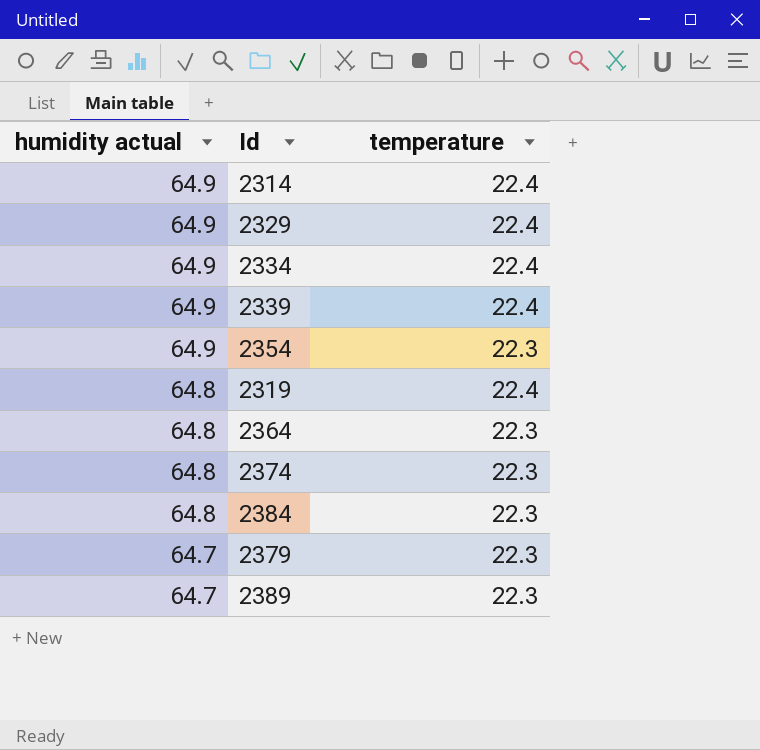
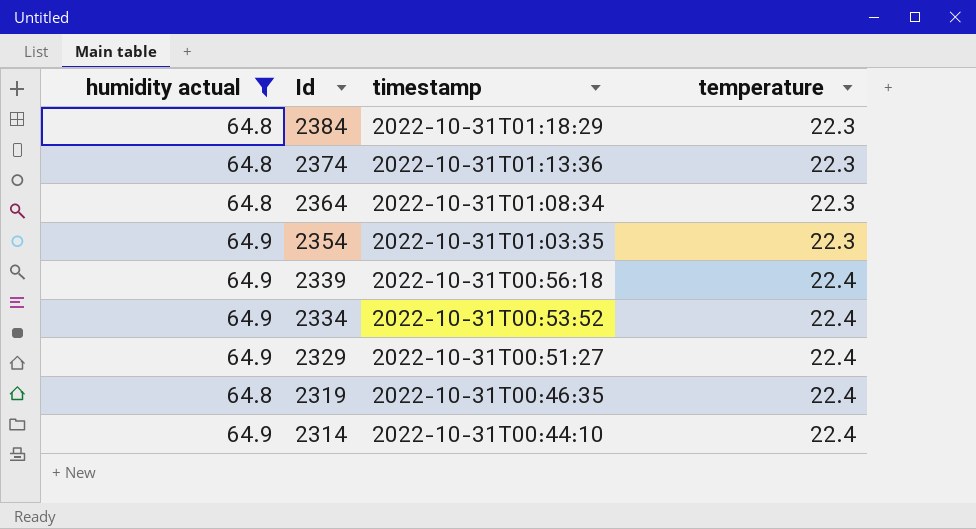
filter: none -> humidity actual != 64.7
row order: humidity actual descending -> Id descending
column timestamp | position: none -> 3

